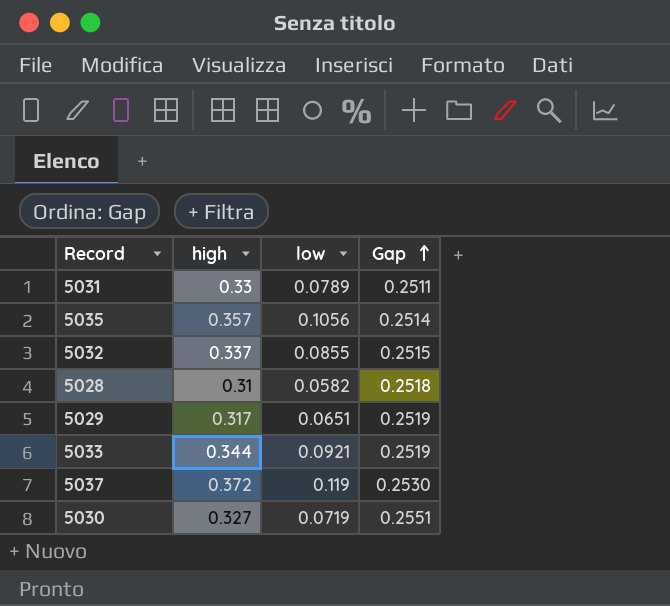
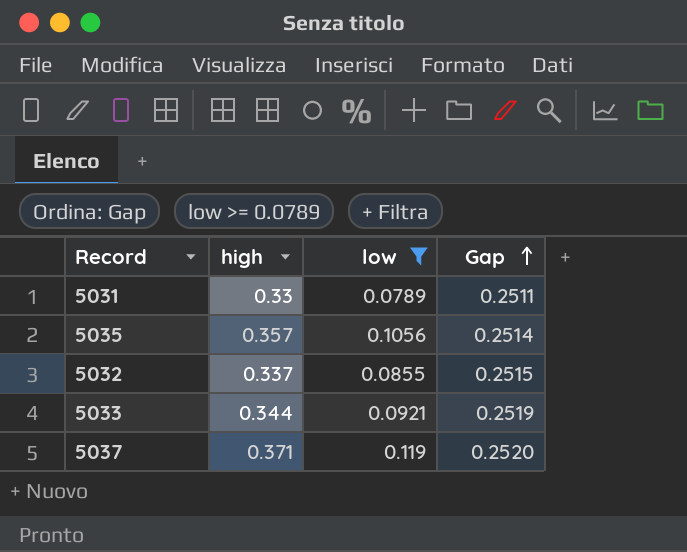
filter: none -> low >= 0.0789
5037 | high: 0.372 -> 0.371
5037 | Gap: 0.2530 -> 0.2520

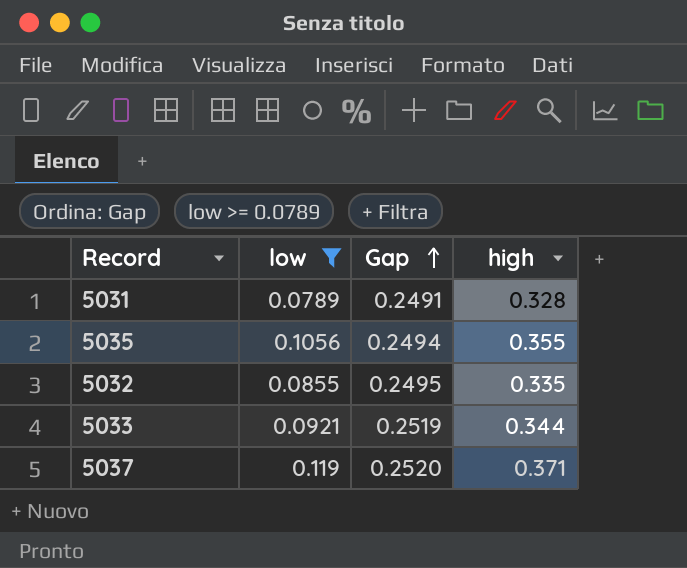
column high | position: 2 -> 4
5031 | Gap: 0.2511 -> 0.2491
5031 | high: 0.33 -> 0.328
5035 | Gap: 0.2514 -> 0.2494
5035 | high: 0.357 -> 0.355
5032 | Gap: 0.2515 -> 0.2495
5032 | high: 0.337 -> 0.335

